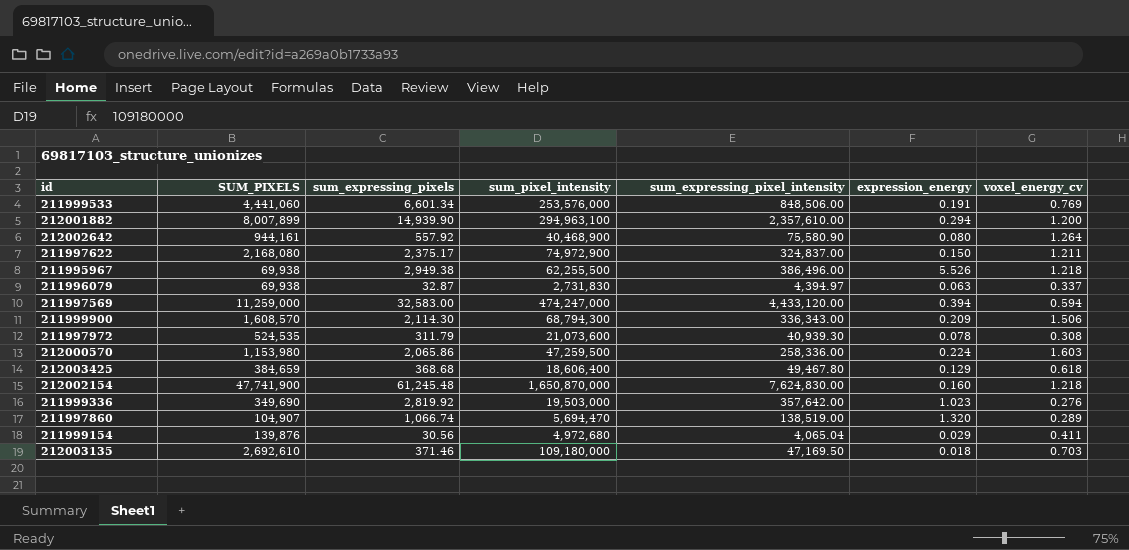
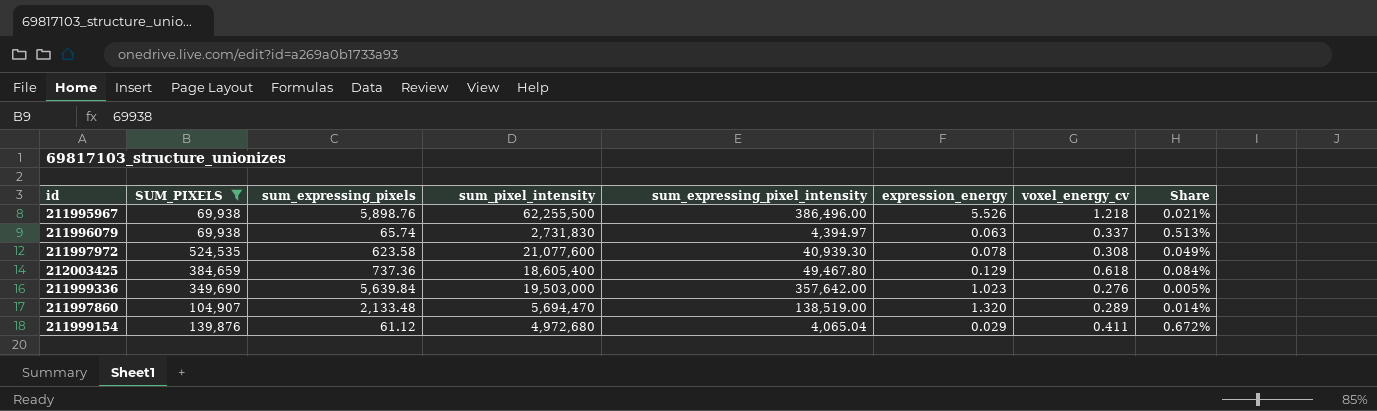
filter: none -> SUM_PIXELS <= 524,535
column Share | formula: none -> [voxel_energy_cv] / [sum_expressing_pixels]
211995967 | sum_expressing_pixels: 2,949.38 -> 5,898.76
211996079 | sum_expressing_pixels: 32.87 -> 65.74
211997972 | sum_expressing_pixels: 311.79 -> 623.58
211997972 | sum_pixel_intensity: 21,073,600 -> 21,077,600
212003425 | sum_expressing_pixels: 368.68 -> 737.36
212003425 | sum_pixel_intensity: 18,606,400 -> 18,605,400
211999336 | sum_expressing_pixels: 2,819.92 -> 5,639.84
211997860 | sum_expressing_pixels: 1,066.74 -> 2,133.48
211999154 | sum_expressing_pixels: 30.56 -> 61.12

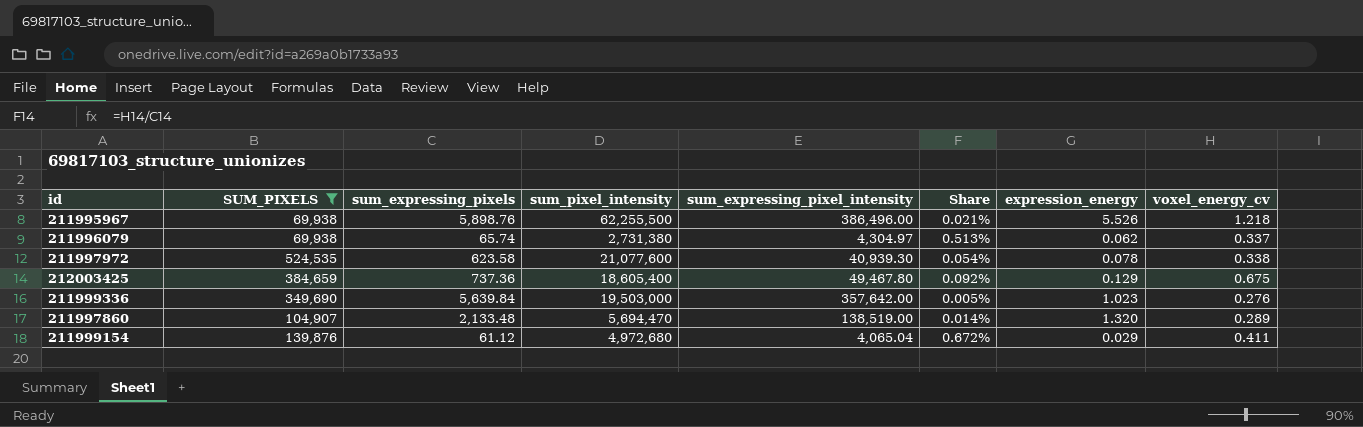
column Share | position: 8 -> 6
211996079 | sum_pixel_intensity: 2,731,830 -> 2,731,380
211996079 | sum_expressing_pixel_intensity: 4,394.97 -> 4,304.97
211996079 | expression_energy: 0.063 -> 0.062
211997972 | Share: 0.049% -> 0.054%
211997972 | voxel_energy_cv: 0.308 -> 0.338
212003425 | Share: 0.084% -> 0.092%
212003425 | voxel_energy_cv: 0.618 -> 0.675

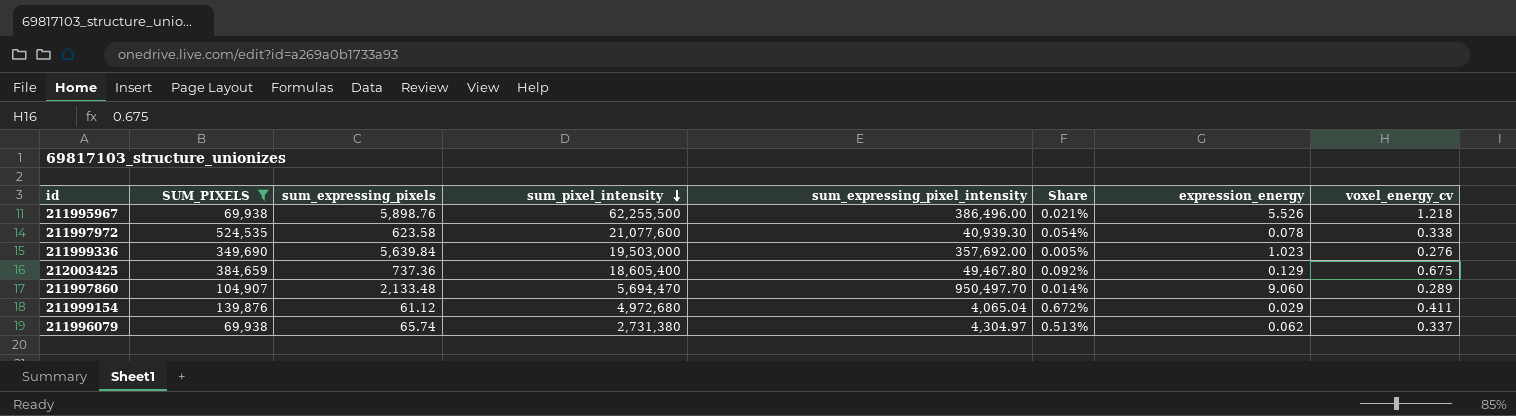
row order: none -> sum_pixel_intensity descending
211999336 | sum_expressing_pixel_intensity: 357,642.00 -> 357,692.00
211997860 | sum_expressing_pixel_intensity: 138,519.00 -> 950,497.70
211997860 | expression_energy: 1.320 -> 9.060

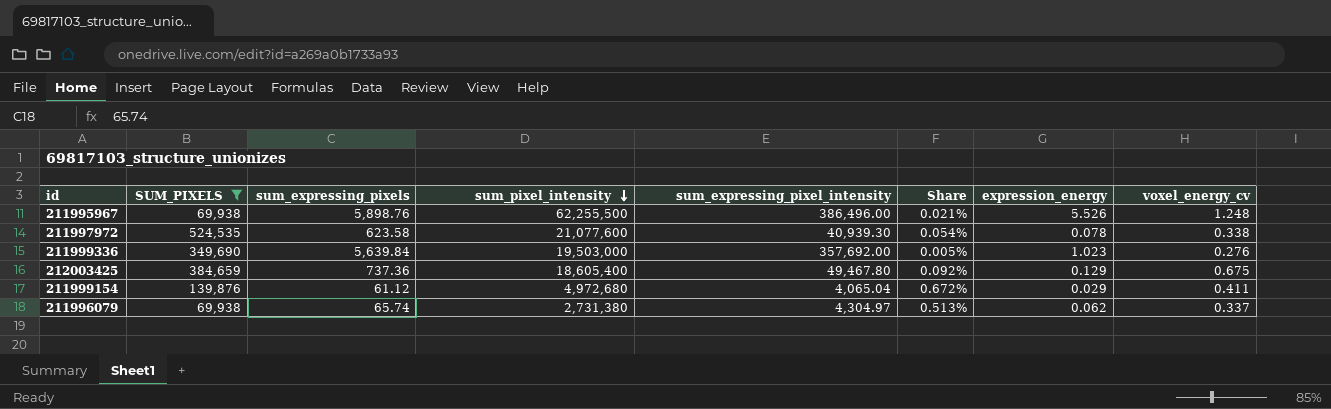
row 211997860: 104,907 | 2,133.48 | 5,694,470 | 950,497.70 | 0.014% | 9.060 | 0.289 -> none
211995967 | voxel_energy_cv: 1.218 -> 1.248

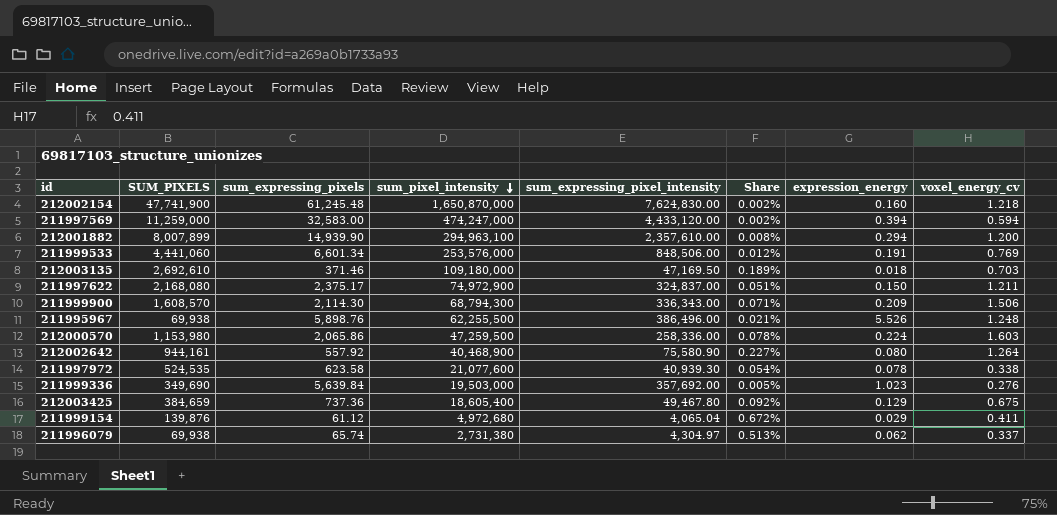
filter: SUM_PIXELS <= 524,535 -> none

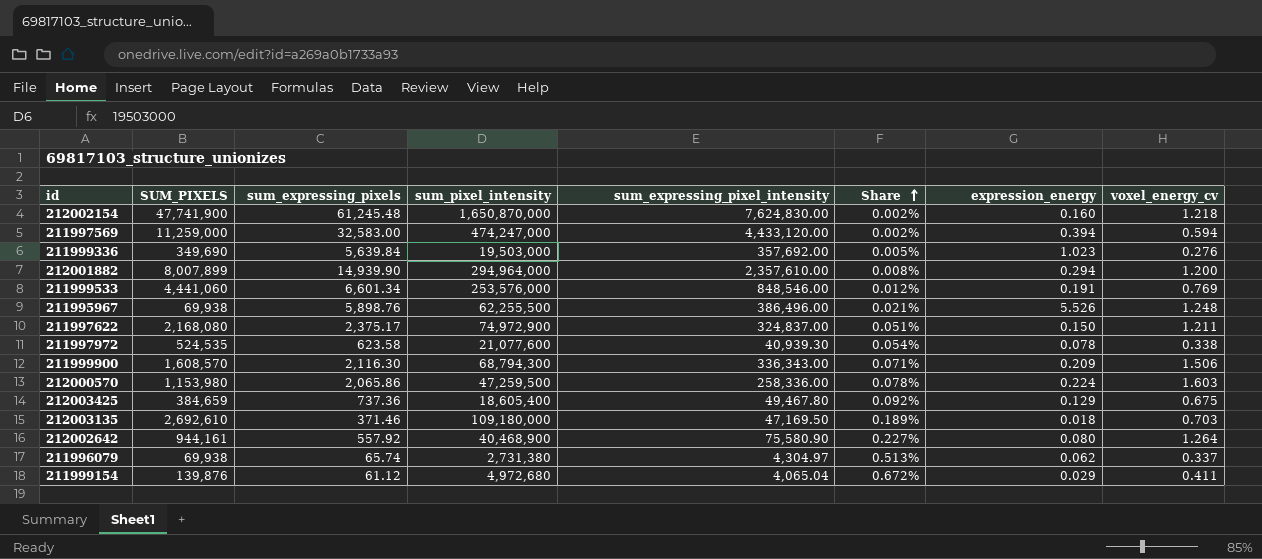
row order: sum_pixel_intensity descending -> Share ascending
212001882 | sum_pixel_intensity: 294,963,100 -> 294,964,000
211999533 | sum_expressing_pixel_intensity: 848,506.00 -> 848,546.00
211999900 | sum_expressing_pixels: 2,114.30 -> 2,116.30

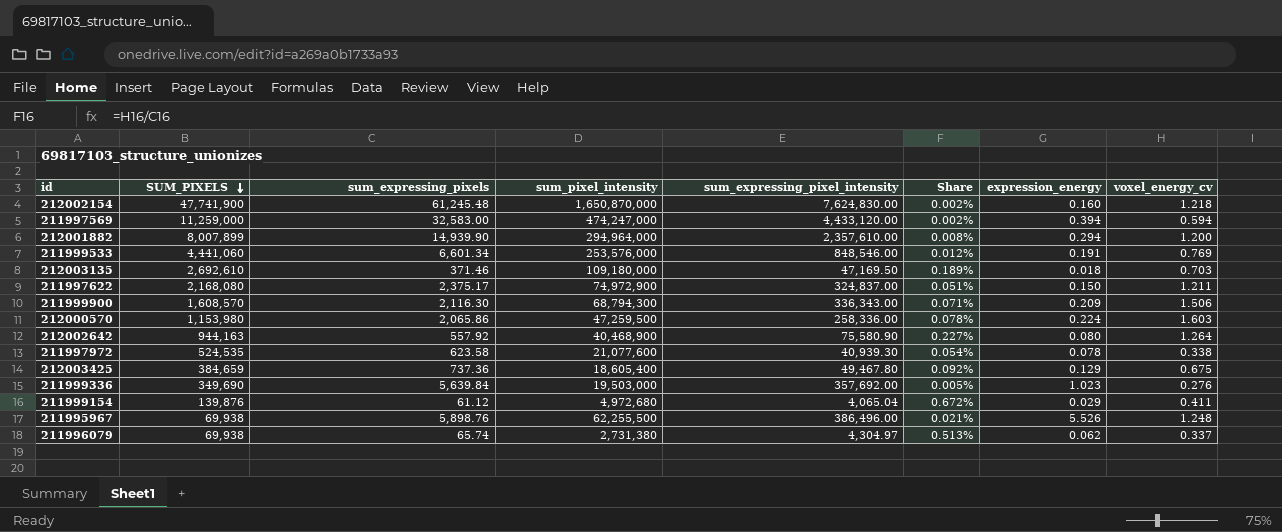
row order: Share ascending -> SUM_PIXELS descending
212002642 | SUM_PIXELS: 944,161 -> 944,163

